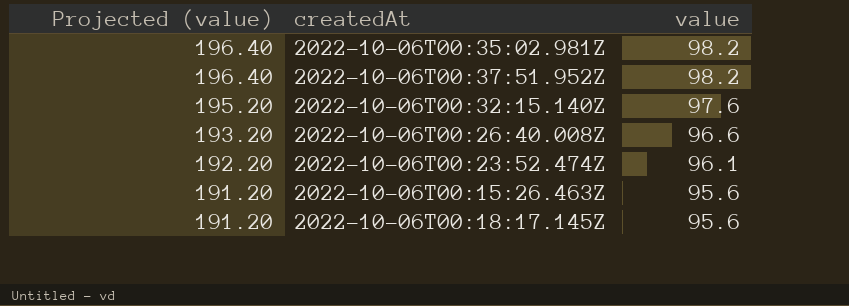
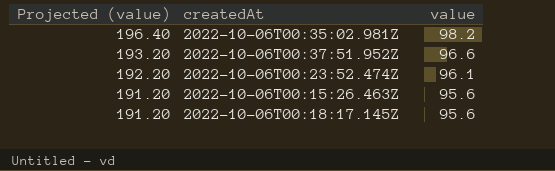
row 2022-10-06T00:32:15.140Z: 195.20 | 97.6 -> none
row 2022-10-06T00:26:40.008Z: 193.20 | 96.6 -> none
2022-10-06T00:37:51.952Z | Projected (value): 196.40 -> 193.20
2022-10-06T00:37:51.952Z | value: 98.2 -> 96.6

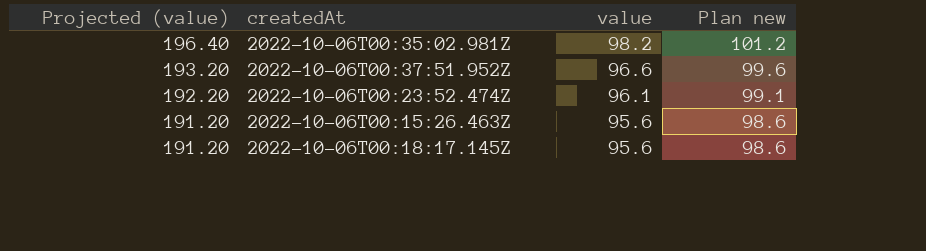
column Plan new | formula: none -> [value] + 3

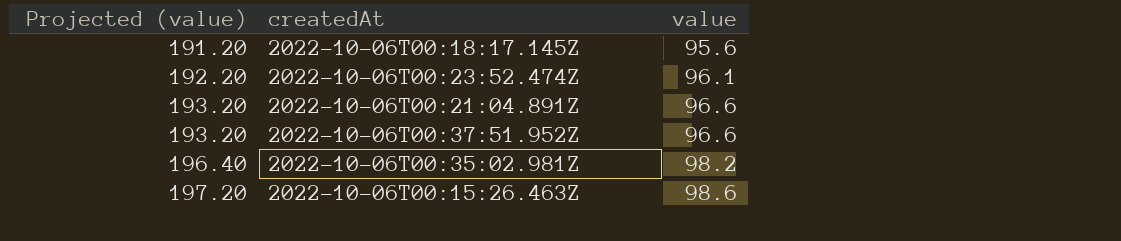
row order: Projected (value) descending -> Projected (value) ascending
column Plan new | formula: [value] + 3 -> none
row 2022-10-06T00:21:04.891Z: none -> 193.20 | 96.6
2022-10-06T00:15:26.463Z | Projected (value): 191.20 -> 197.20
2022-10-06T00:15:26.463Z | value: 95.6 -> 98.6

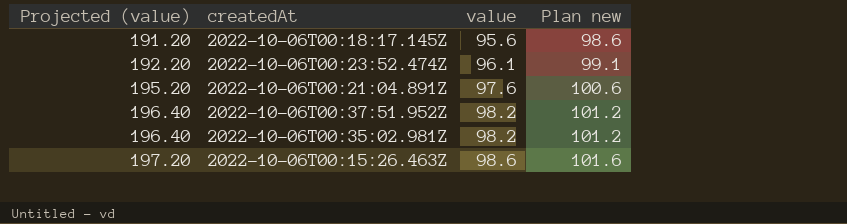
column Plan new | formula: none -> [value] + 3
2022-10-06T00:21:04.891Z | Projected (value): 193.20 -> 195.20
2022-10-06T00:21:04.891Z | value: 96.6 -> 97.6
2022-10-06T00:37:51.952Z | Projected (value): 193.20 -> 196.40
2022-10-06T00:37:51.952Z | value: 96.6 -> 98.2

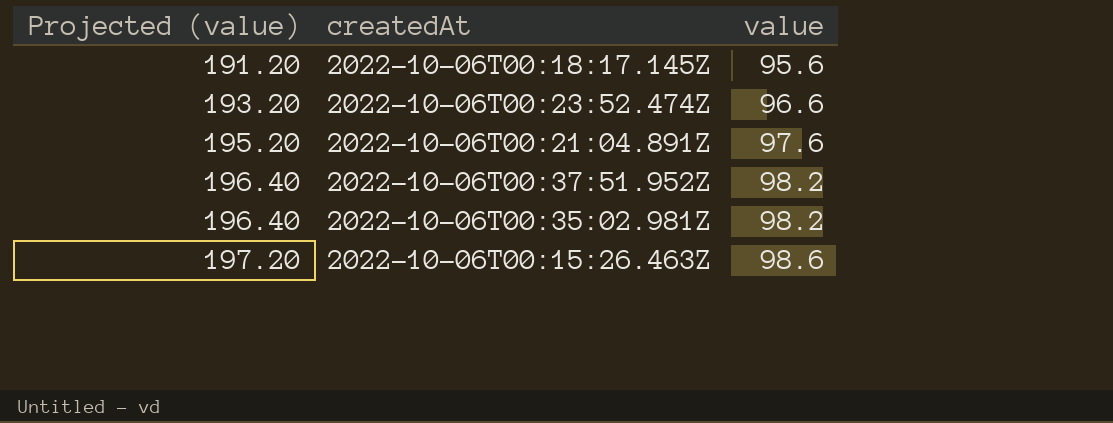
column Plan new | formula: [value] + 3 -> none
2022-10-06T00:23:52.474Z | Projected (value): 192.20 -> 193.20
2022-10-06T00:23:52.474Z | value: 96.1 -> 96.6

